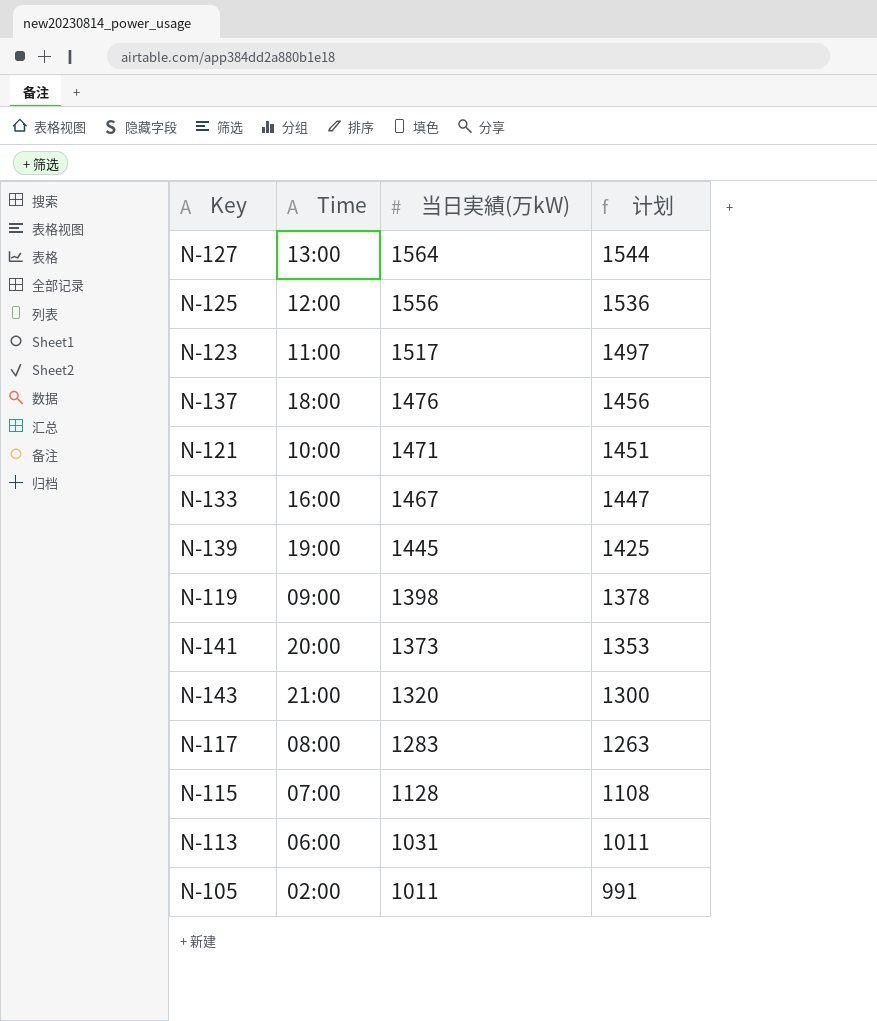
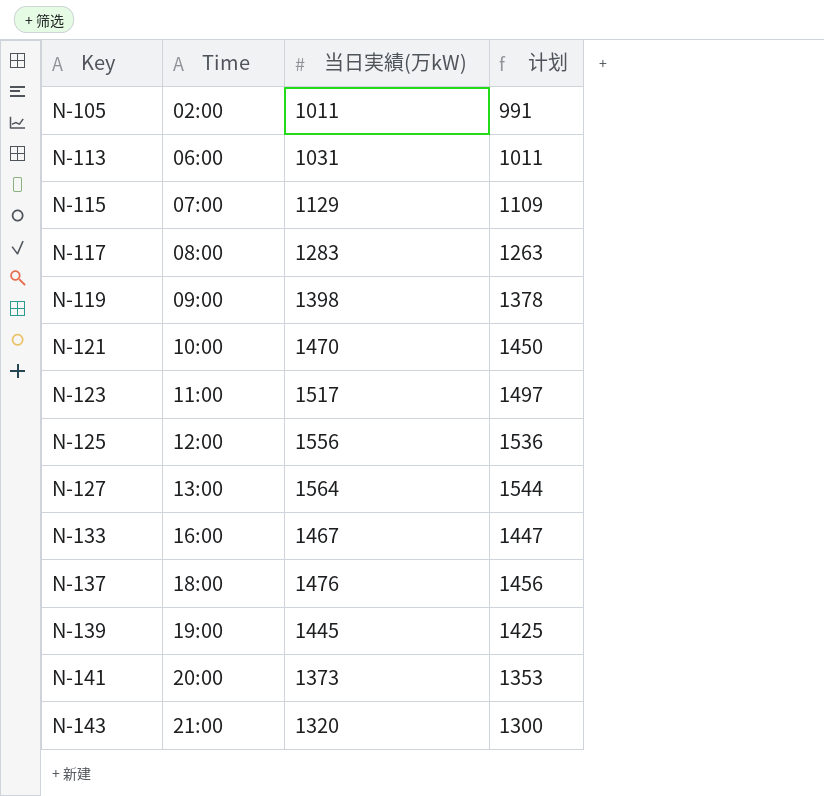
row order: 当日実績(万kW) descending -> Key ascending
N-115 | 当日実績(万kW): 1128 -> 1129
N-115 | 计划: 1108 -> 1109
N-121 | 当日実績(万kW): 1471 -> 1470
N-121 | 计划: 1451 -> 1450

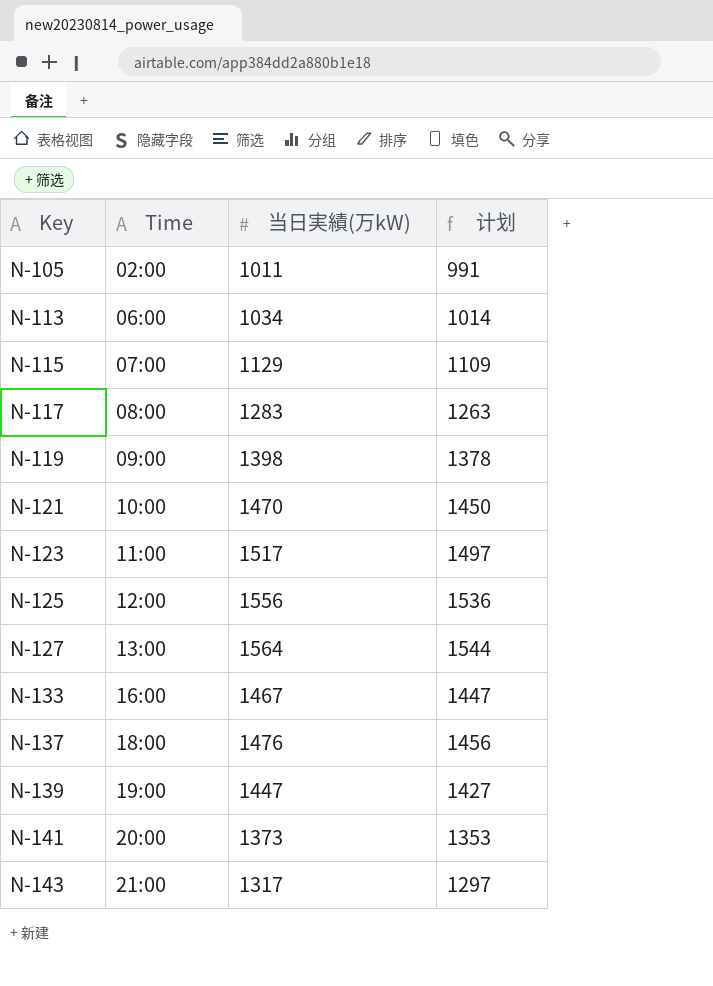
N-113 | 当日実績(万kW): 1031 -> 1034
N-113 | 计划: 1011 -> 1014
N-139 | 当日実績(万kW): 1445 -> 1447
N-139 | 计划: 1425 -> 1427
N-143 | 当日実績(万kW): 1320 -> 1317
N-143 | 计划: 1300 -> 1297

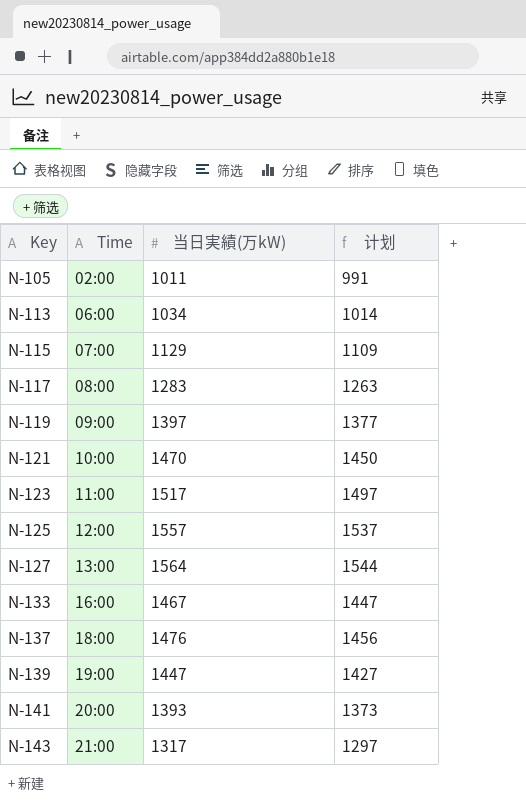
N-119 | 当日実績(万kW): 1398 -> 1397
N-119 | 计划: 1378 -> 1377
N-125 | 当日実績(万kW): 1556 -> 1557
N-125 | 计划: 1536 -> 1537
N-141 | 当日実績(万kW): 1373 -> 1393
N-141 | 计划: 1353 -> 1373

